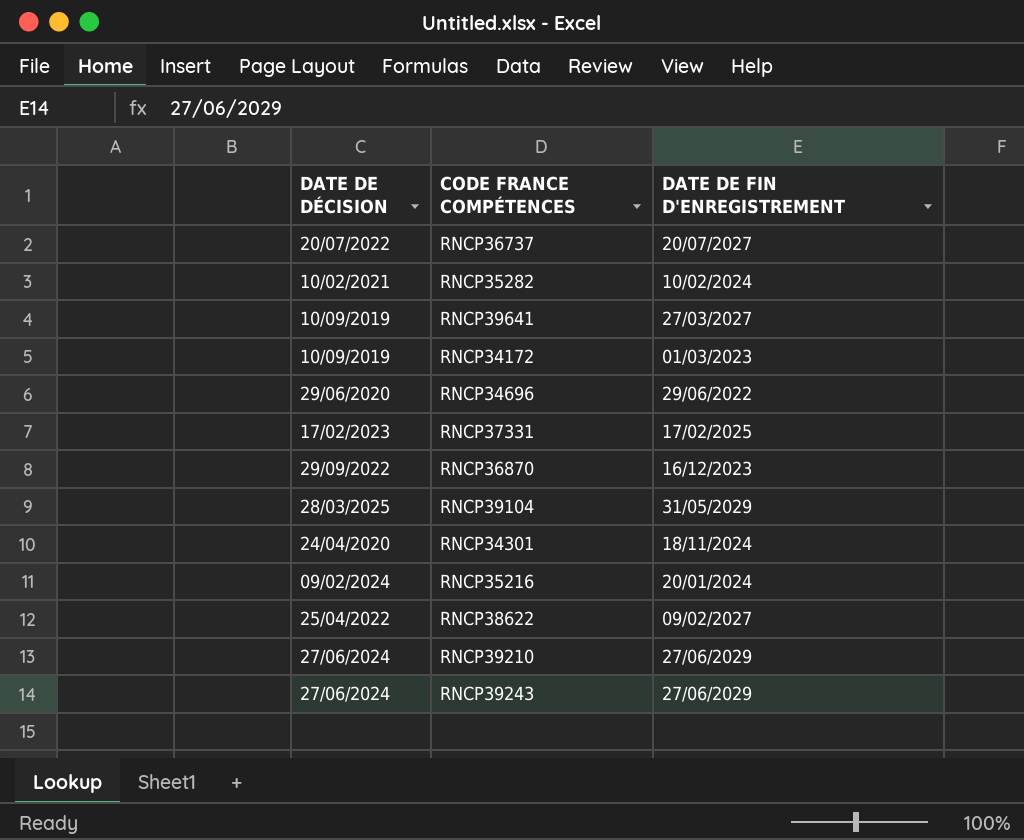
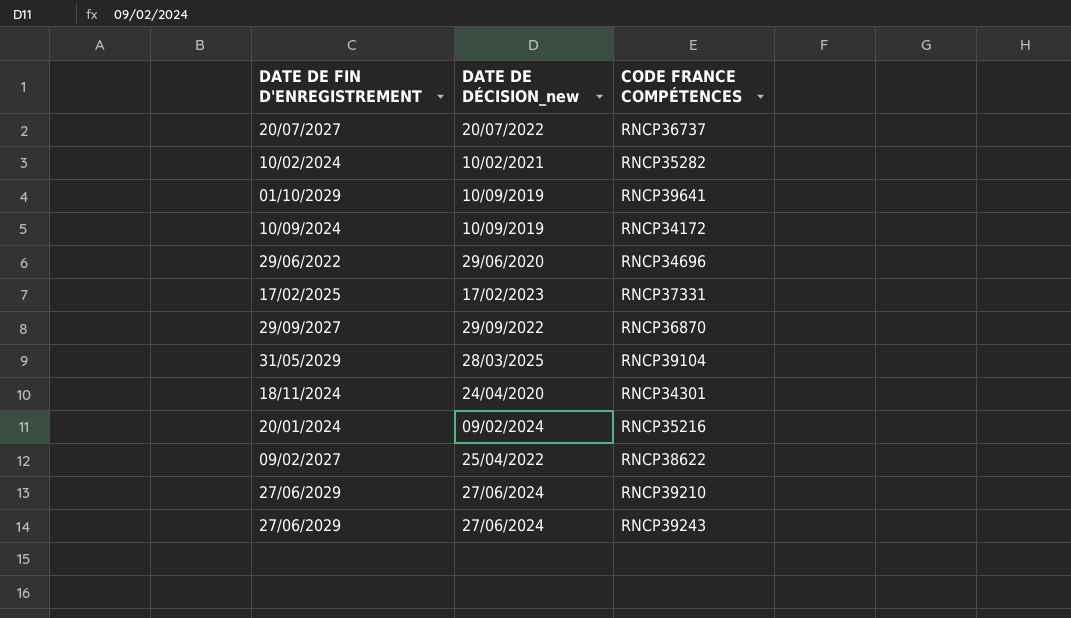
column DATE DE FIN D'ENREGISTREMENT | position: 3 -> 1
column name: DATE DE DÉCISION -> DATE DE DÉCISION_new
RNCP39641 | DATE DE FIN D'ENREGISTREMENT: 27/03/2027 -> 01/10/2029
RNCP34172 | DATE DE FIN D'ENREGISTREMENT: 01/03/2023 -> 10/09/2024
RNCP36870 | DATE DE FIN D'ENREGISTREMENT: 16/12/2023 -> 29/09/2027

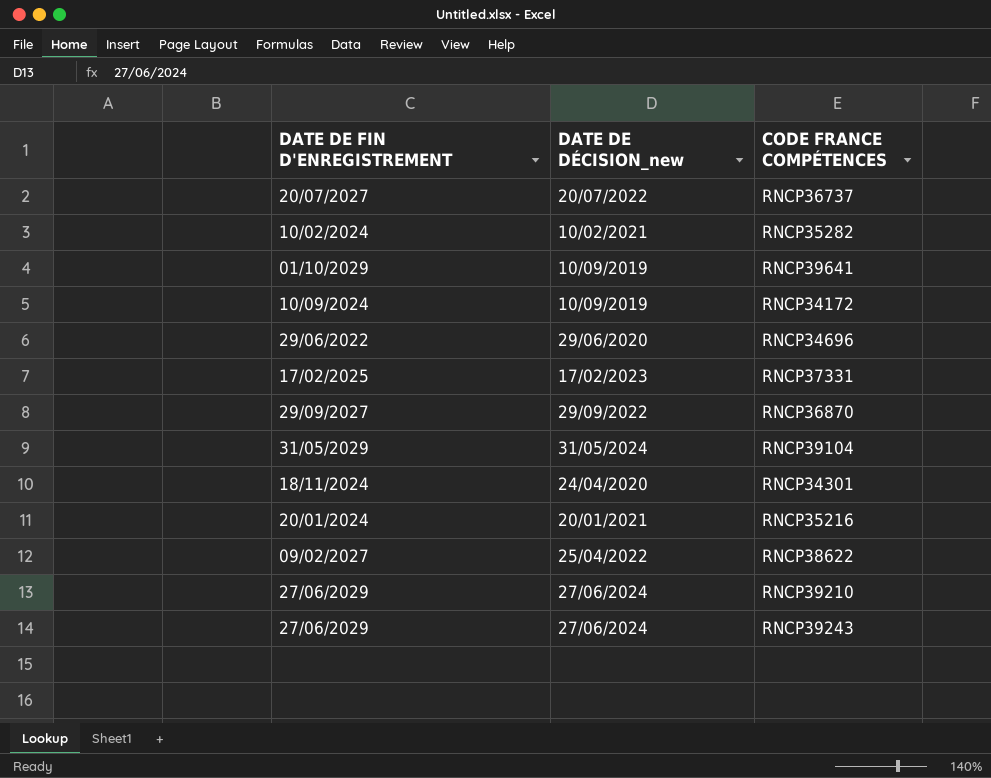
RNCP39104 | DATE DE DÉCISION_new: 28/03/2025 -> 31/05/2024
RNCP35216 | DATE DE DÉCISION_new: 09/02/2024 -> 20/01/2021

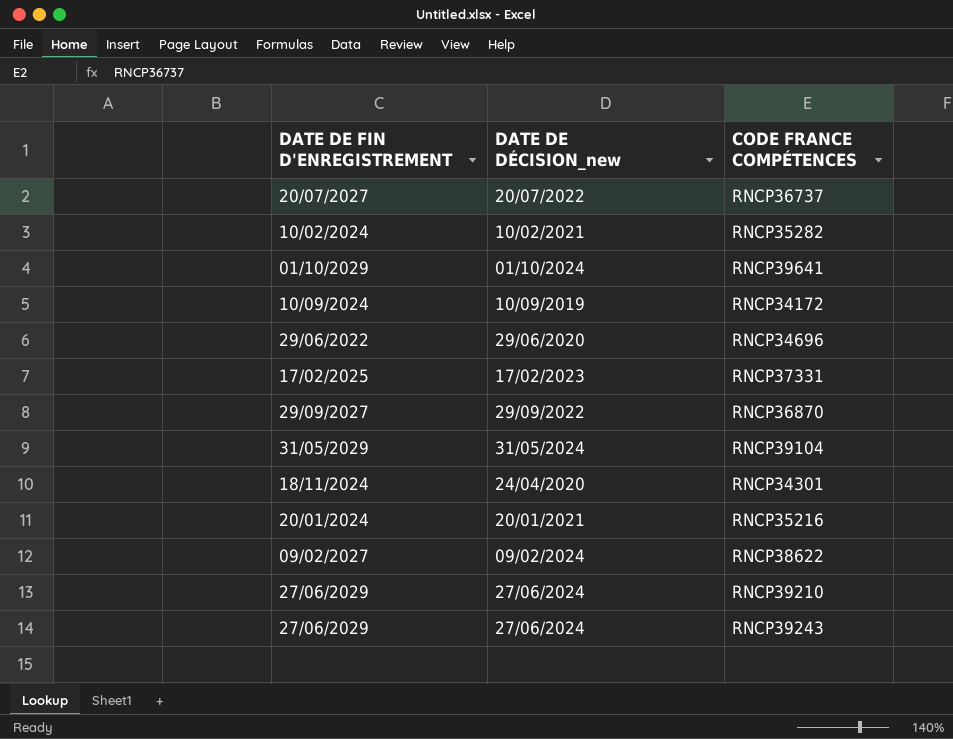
RNCP39641 | DATE DE DÉCISION_new: 10/09/2019 -> 01/10/2024
RNCP38622 | DATE DE DÉCISION_new: 25/04/2022 -> 09/02/2024

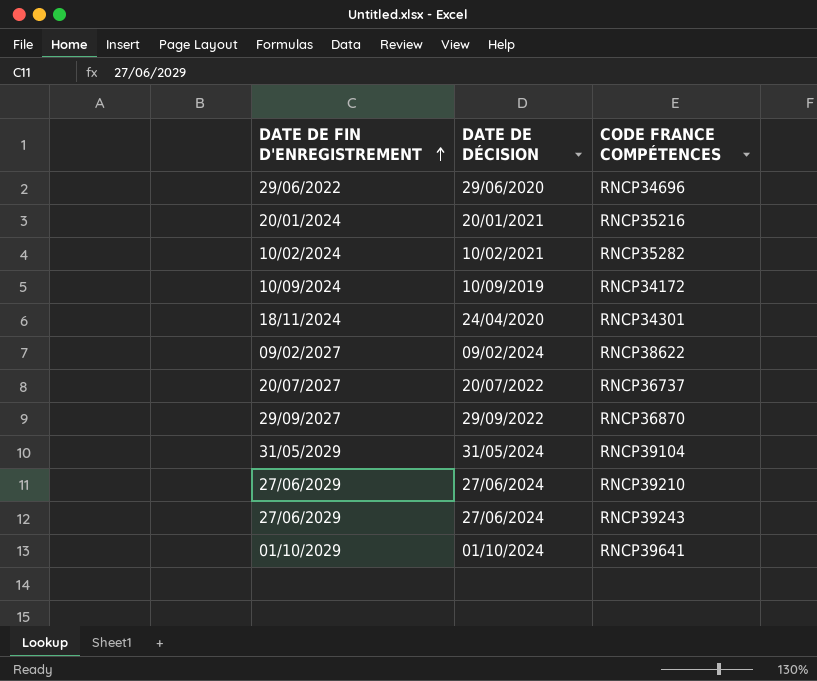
row order: none -> DATE DE FIN D'ENREGISTREMENT ascending
column name: DATE DE DÉCISION_new -> DATE DE DÉCISION
row RNCP37331: 17/02/2025 | 17/02/2023 -> none

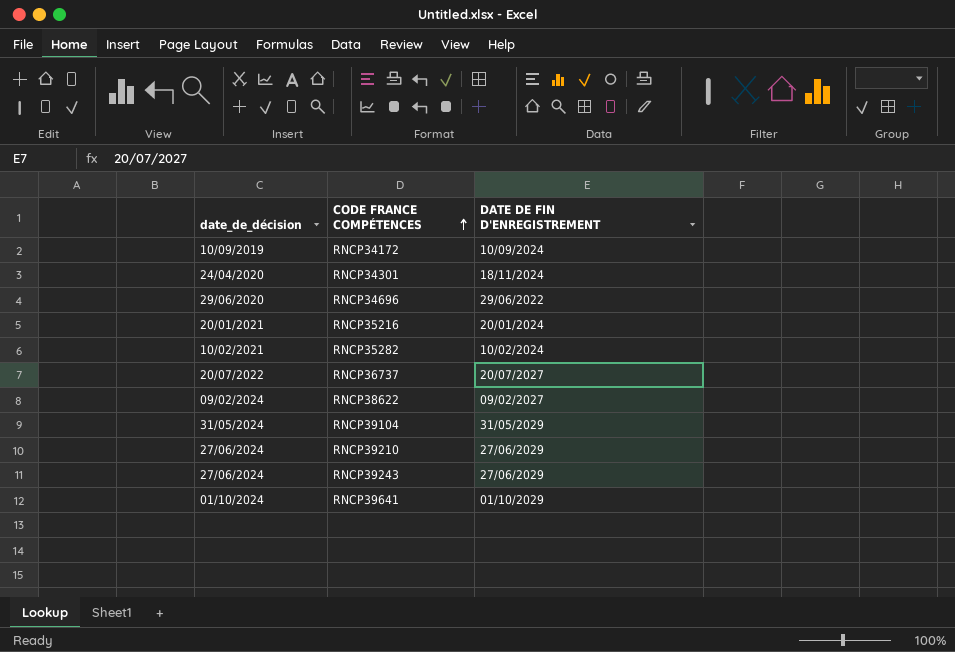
row order: DATE DE FIN D'ENREGISTREMENT ascending -> CODE FRANCE COMPÉTENCES ascending
column name: DATE DE DÉCISION -> date_de_décision
column DATE DE FIN D'ENREGISTREMENT | position: 1 -> 3
row RNCP36870: 29/09/2027 | 29/09/2022 -> none

